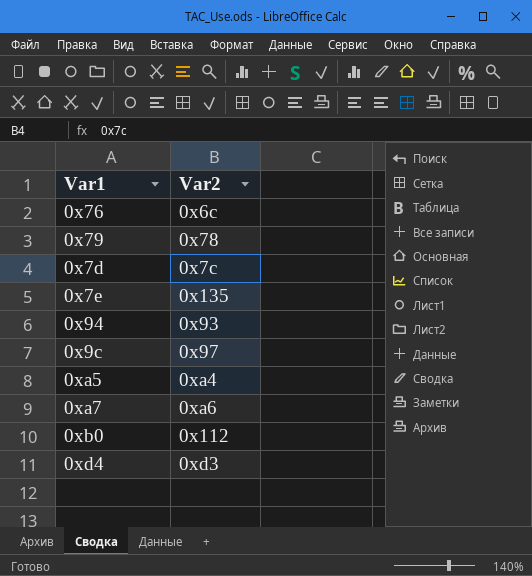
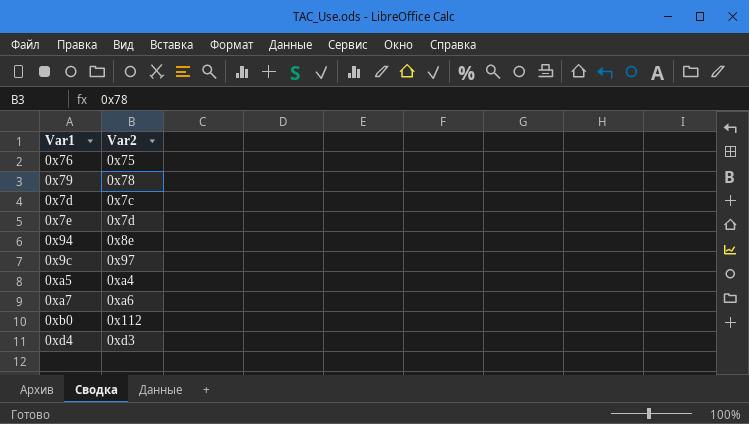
0x76 | Var2: 0x6c -> 0x75
0x7e | Var2: 0x135 -> 0x7d
0x94 | Var2: 0x93 -> 0x8e

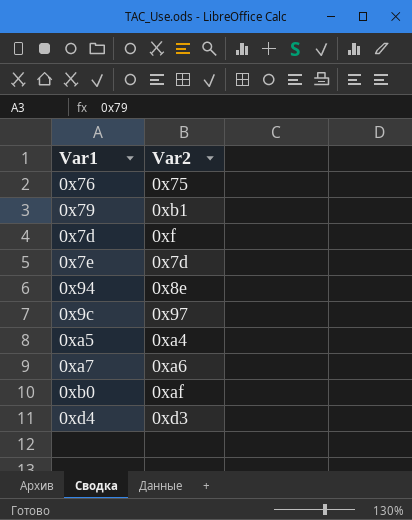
0x79 | Var2: 0x78 -> 0xb1
0x7d | Var2: 0x7c -> 0xf
0xb0 | Var2: 0x112 -> 0xaf

